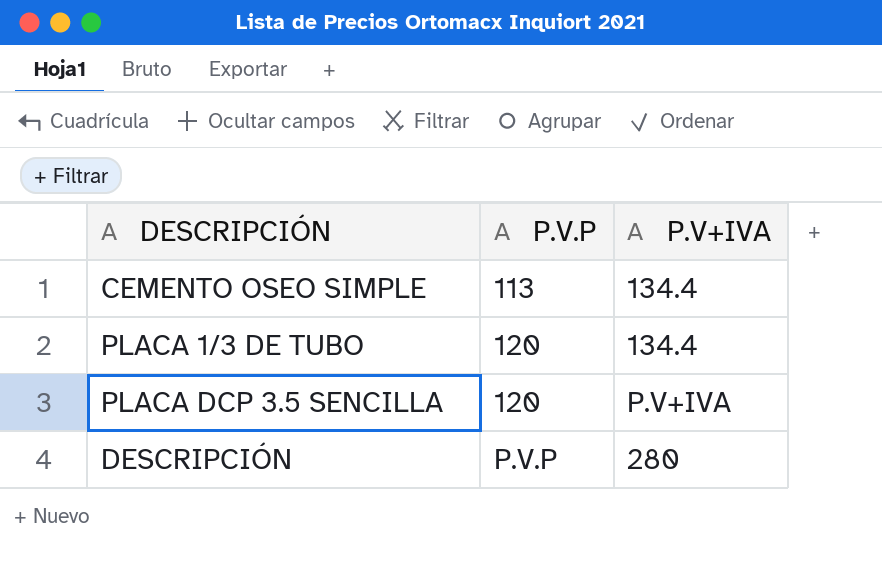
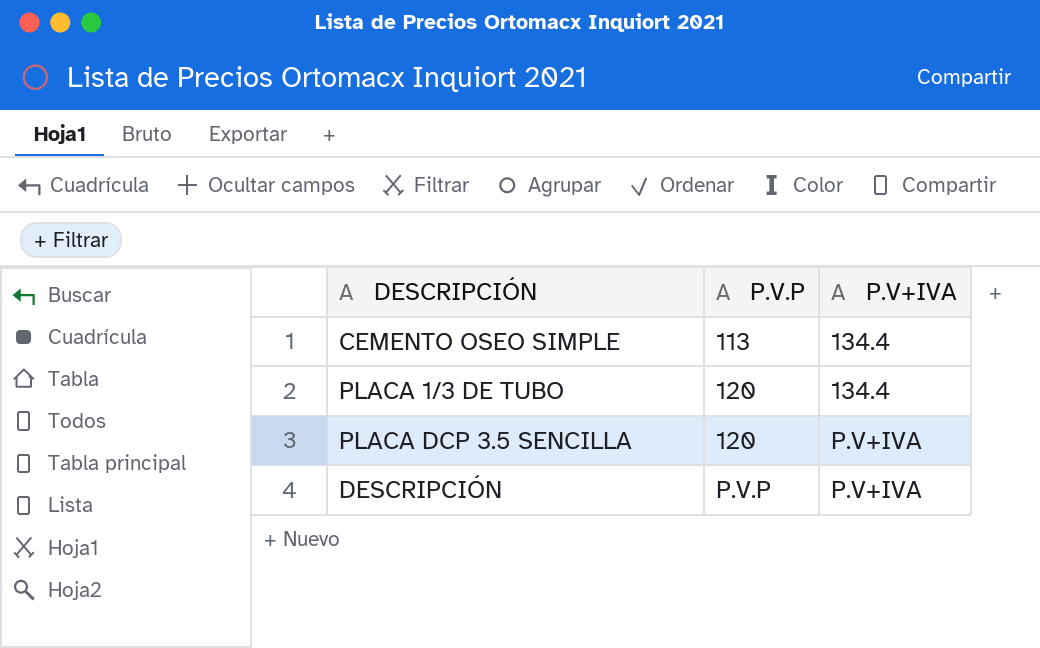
DESCRIPCIÓN | P.V+IVA: 280 -> P.V+IVA

